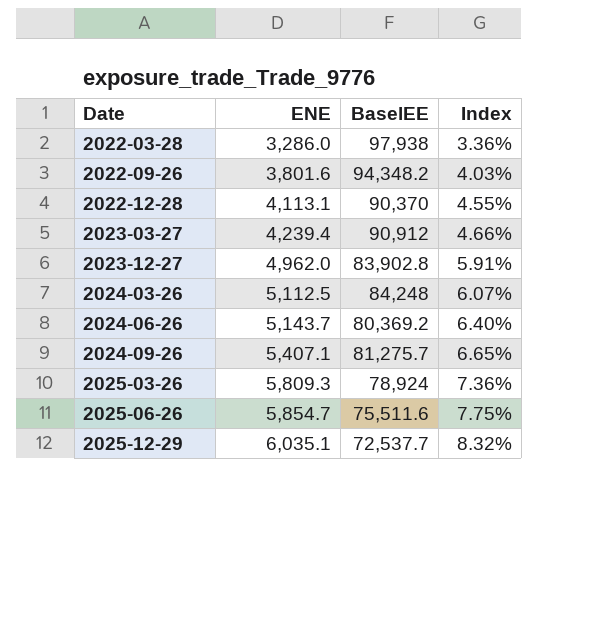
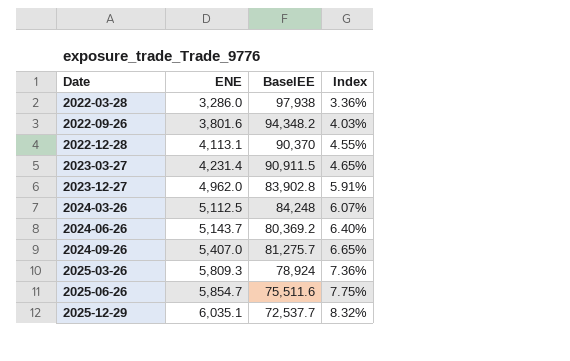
2023-03-27 | ENE: 4,239.4 -> 4,231.4
2023-03-27 | BaselEE: 90,912 -> 90,911.5
2023-03-27 | Index: 4.66% -> 4.65%
2024-09-26 | ENE: 5,407.1 -> 5,407.0

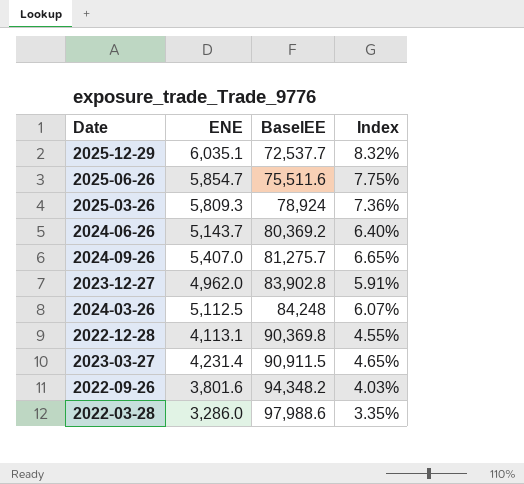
row order: Date ascending -> BaselEE ascending
2022-12-28 | BaselEE: 90,370 -> 90,369.8
2022-03-28 | BaselEE: 97,938 -> 97,988.6
2022-03-28 | Index: 3.36% -> 3.35%

